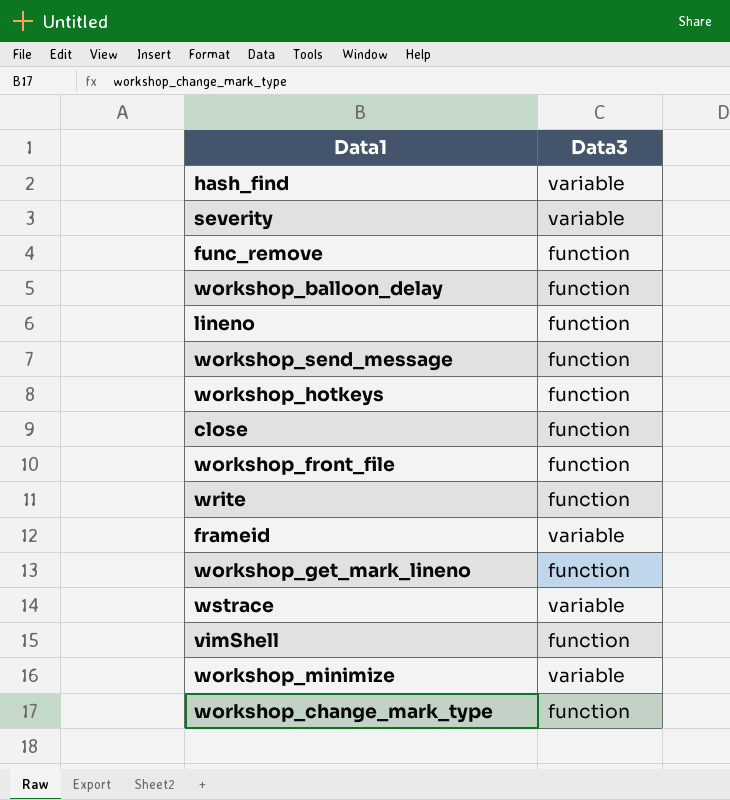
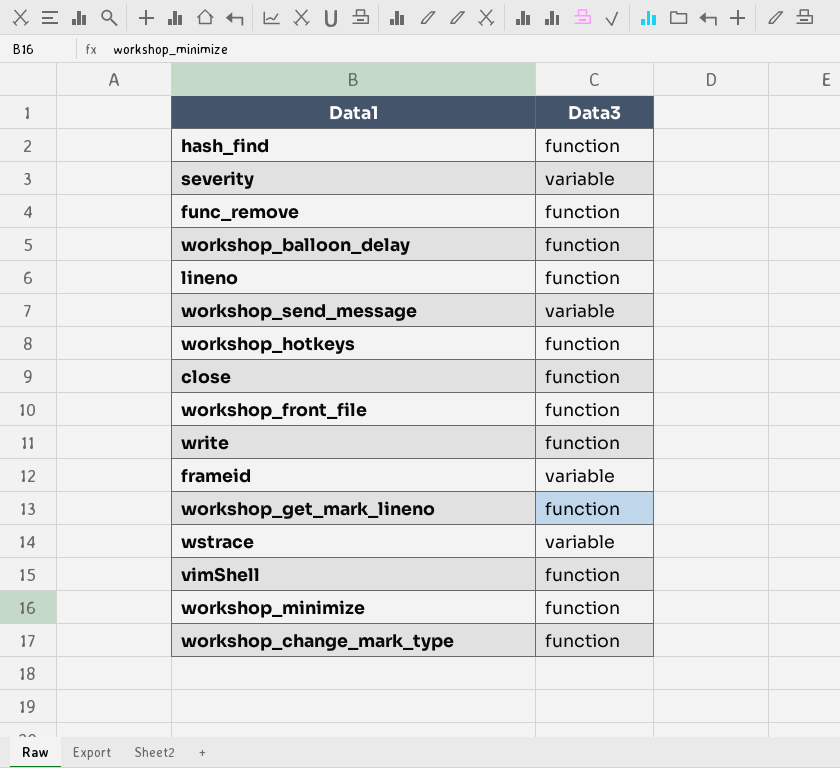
hash_find | Data3: variable -> function
workshop_send_message | Data3: function -> variable
workshop_minimize | Data3: variable -> function

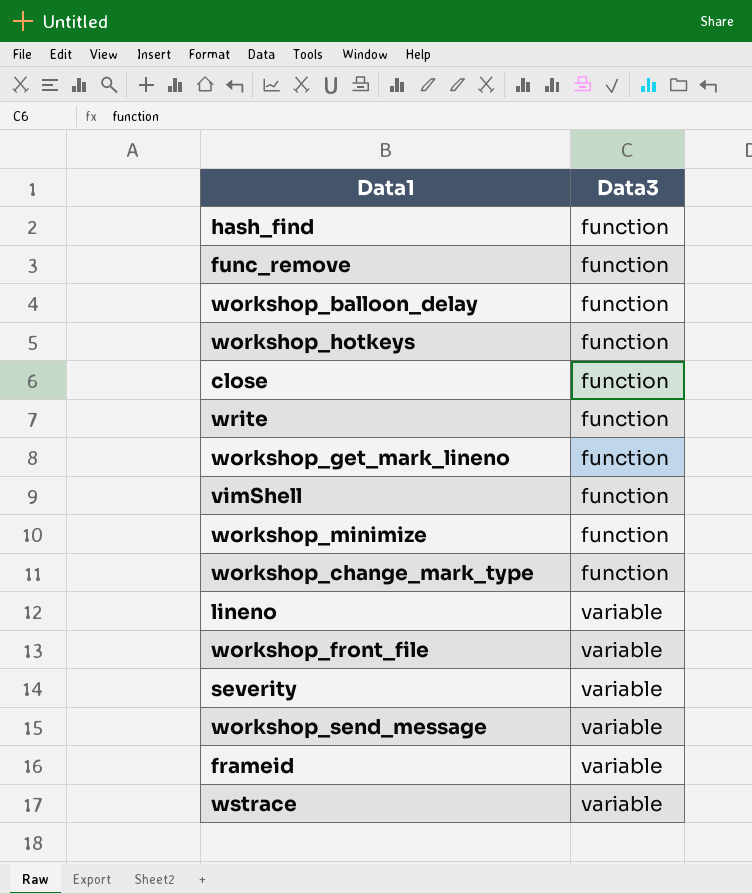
row order: none -> Data3 ascending
lineno | Data3: function -> variable
workshop_front_file | Data3: function -> variable

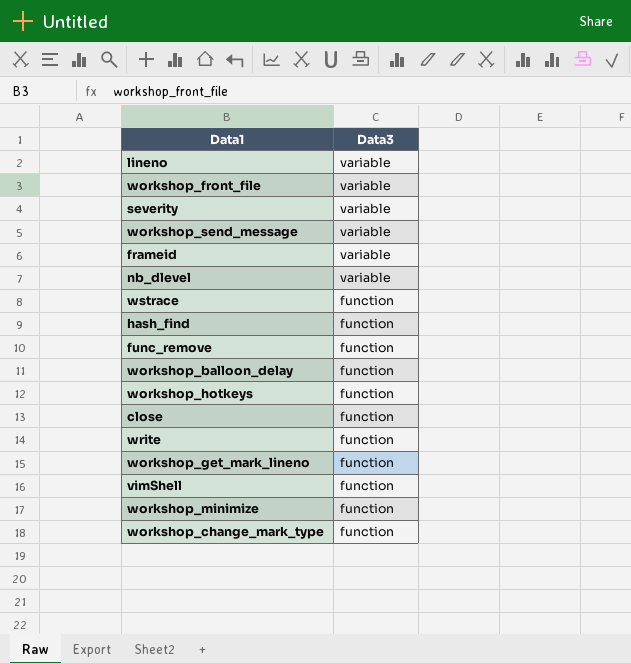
row order: Data3 ascending -> Data3 descending
row nb_dlevel: none -> variable
wstrace | Data3: variable -> function

